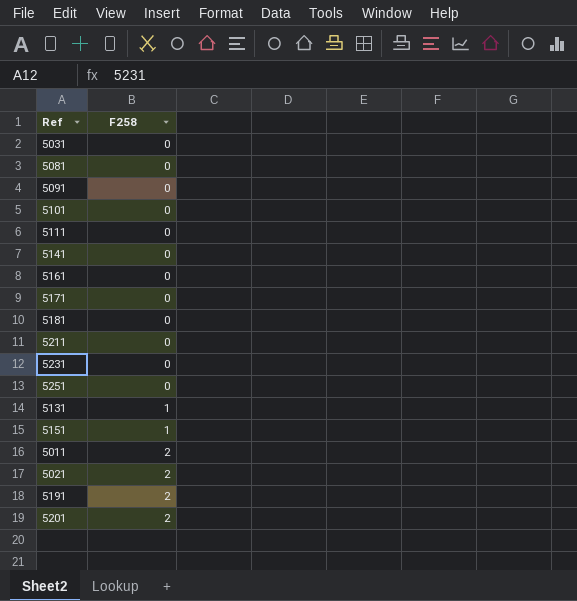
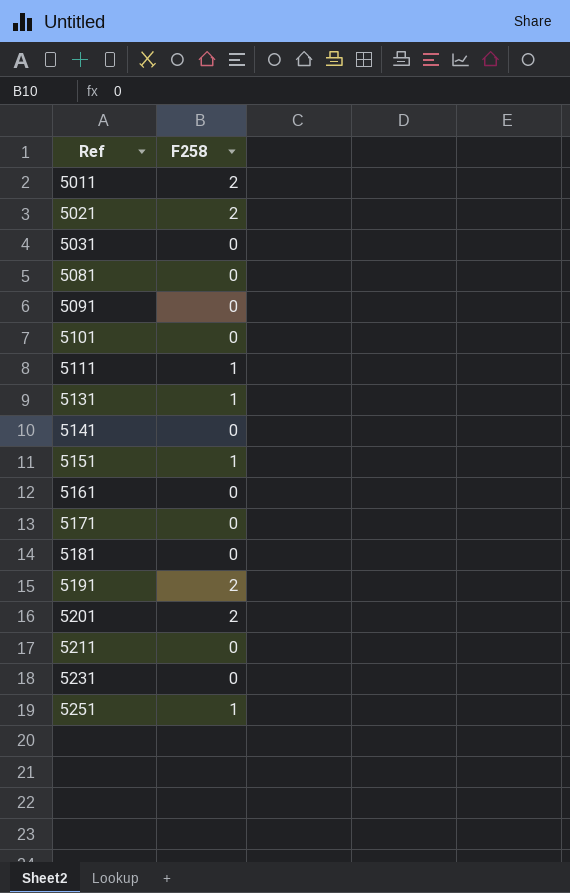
row order: F258 ascending -> Ref ascending
5111 | F258: 0 -> 1
5251 | F258: 0 -> 1

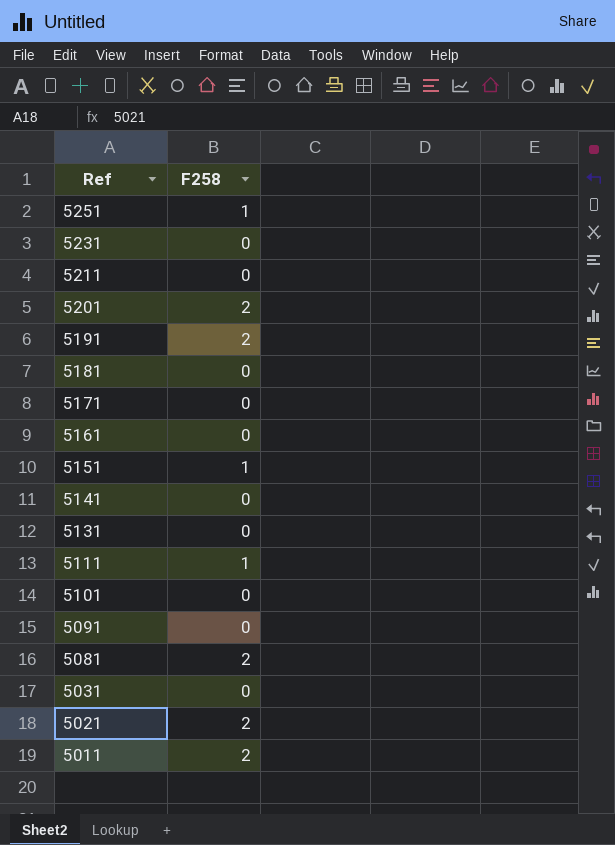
row order: Ref ascending -> Ref descending
5131 | F258: 1 -> 0
5081 | F258: 0 -> 2

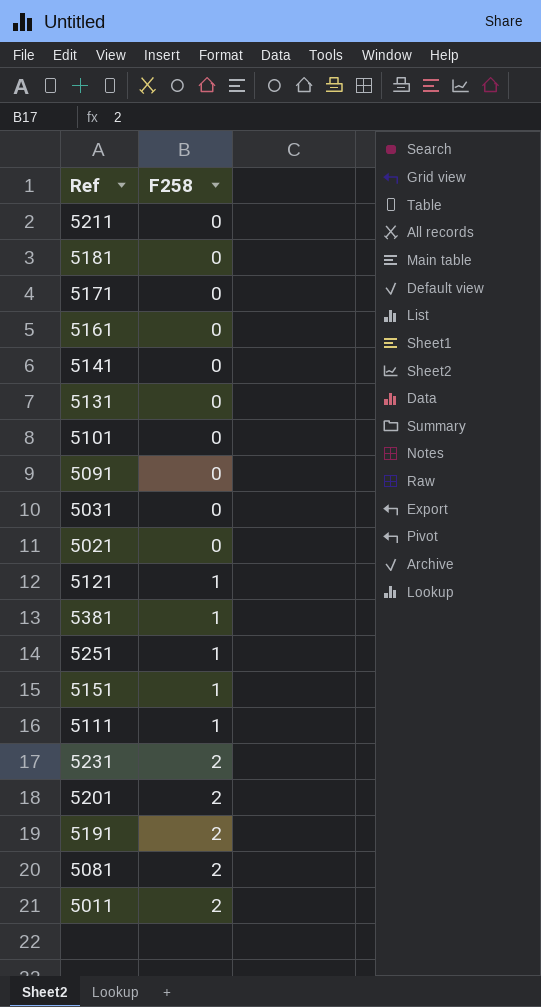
row order: Ref descending -> F258 ascending
5021 | F258: 2 -> 0
row 5121: none -> 1
row 5381: none -> 1
5231 | F258: 0 -> 2

